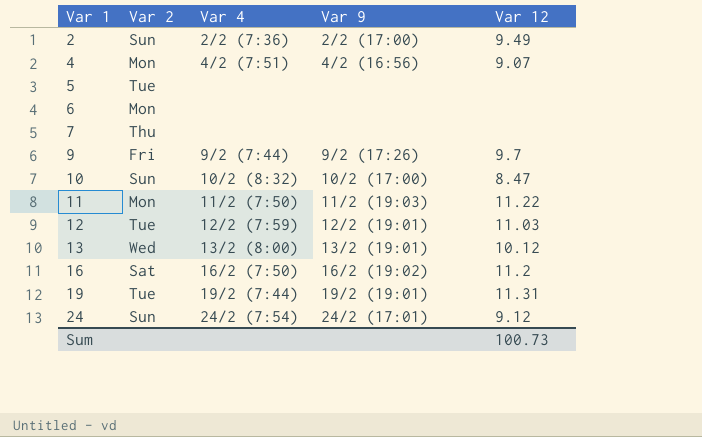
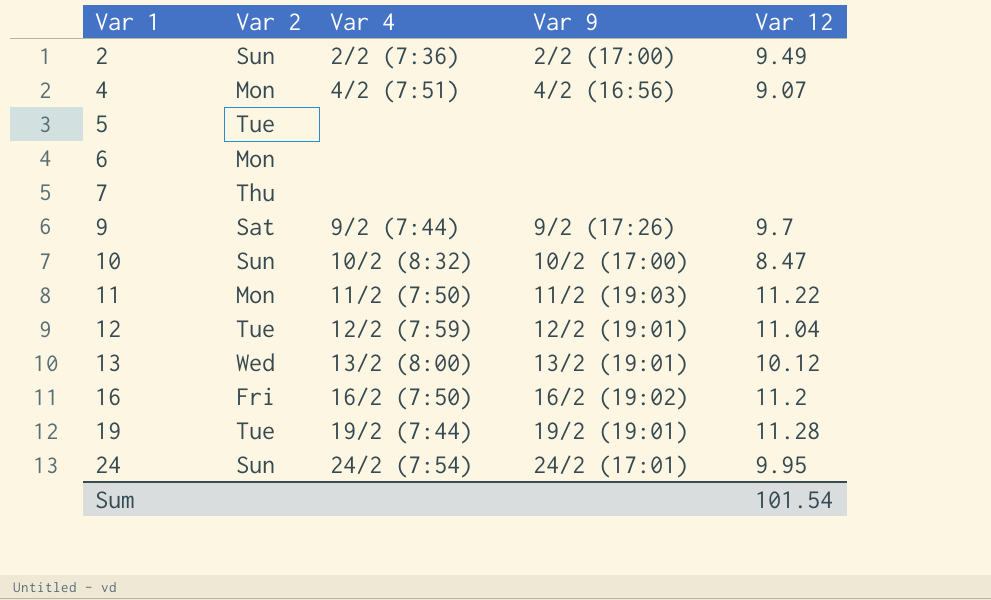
9 | Var 2: Fri -> Sat
12 | Var 12: 11.03 -> 11.04
16 | Var 2: Sat -> Fri
19 | Var 12: 11.31 -> 11.28
24 | Var 12: 9.12 -> 9.95
Sum | Var 12: 100.73 -> 101.54

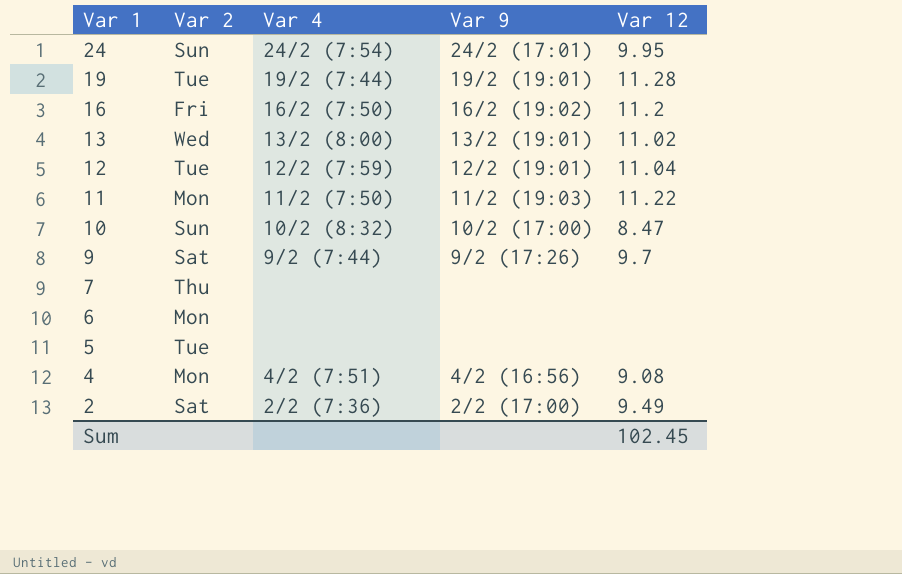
row order: Var 1 ascending -> Var 1 descending
13 | Var 12: 10.12 -> 11.02
4 | Var 12: 9.07 -> 9.08
2 | Var 2: Sun -> Sat
Sum | Var 12: 101.54 -> 102.45

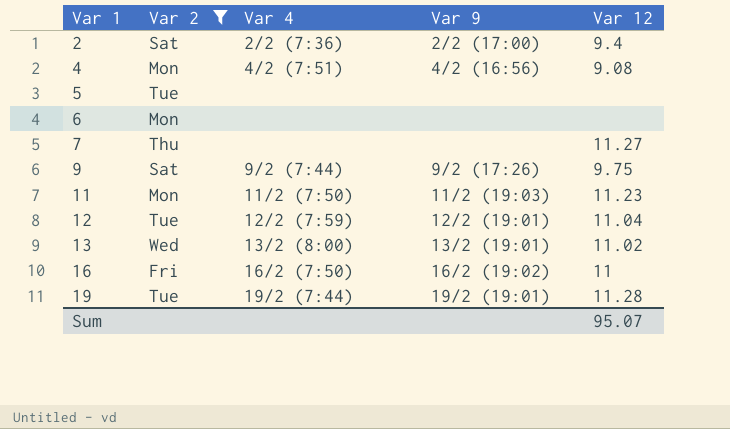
filter: none -> Var 2 != Sun
row order: Var 1 descending -> Var 1 ascending
2 | Var 12: 9.49 -> 9.4
7 | Var 12: none -> 11.27
9 | Var 12: 9.7 -> 9.75
11 | Var 12: 11.22 -> 11.23
16 | Var 12: 11.2 -> 11
Sum | Var 12: 102.45 -> 95.07

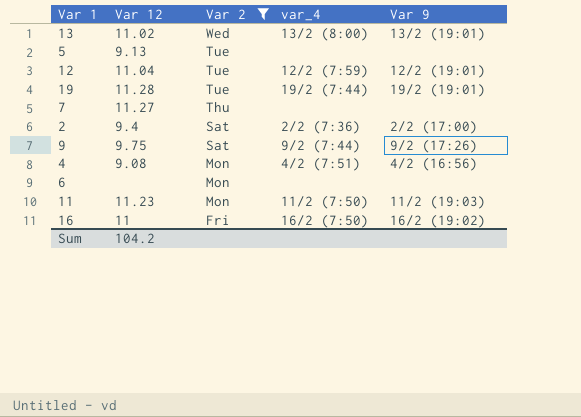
row order: Var 1 ascending -> Var 2 descending
column Var 12 | position: 5 -> 2
column name: Var 4 -> var_4
5 | Var 12: none -> 9.13
Sum | Var 12: 95.07 -> 104.2

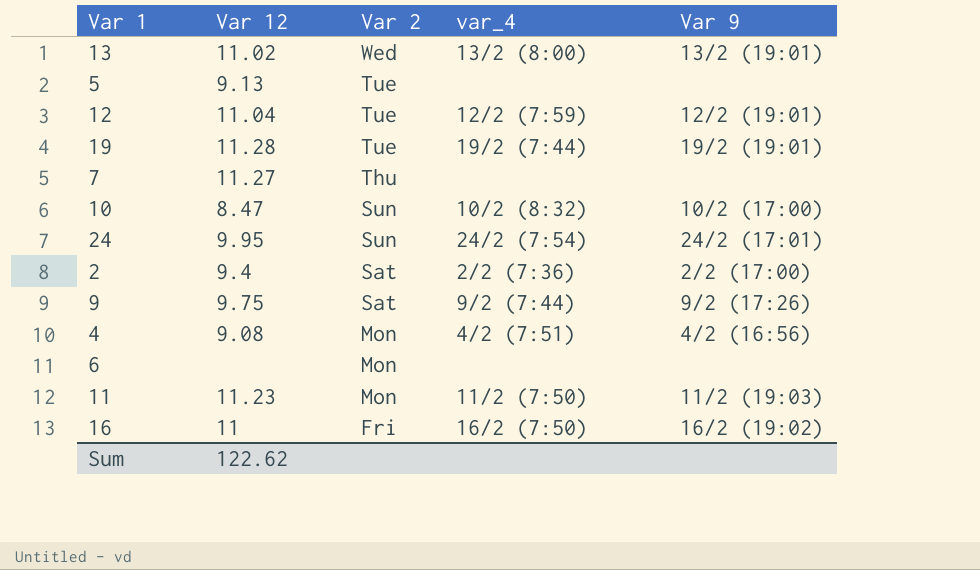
filter: Var 2 != Sun -> none
Sum | Var 12: 104.2 -> 122.62

